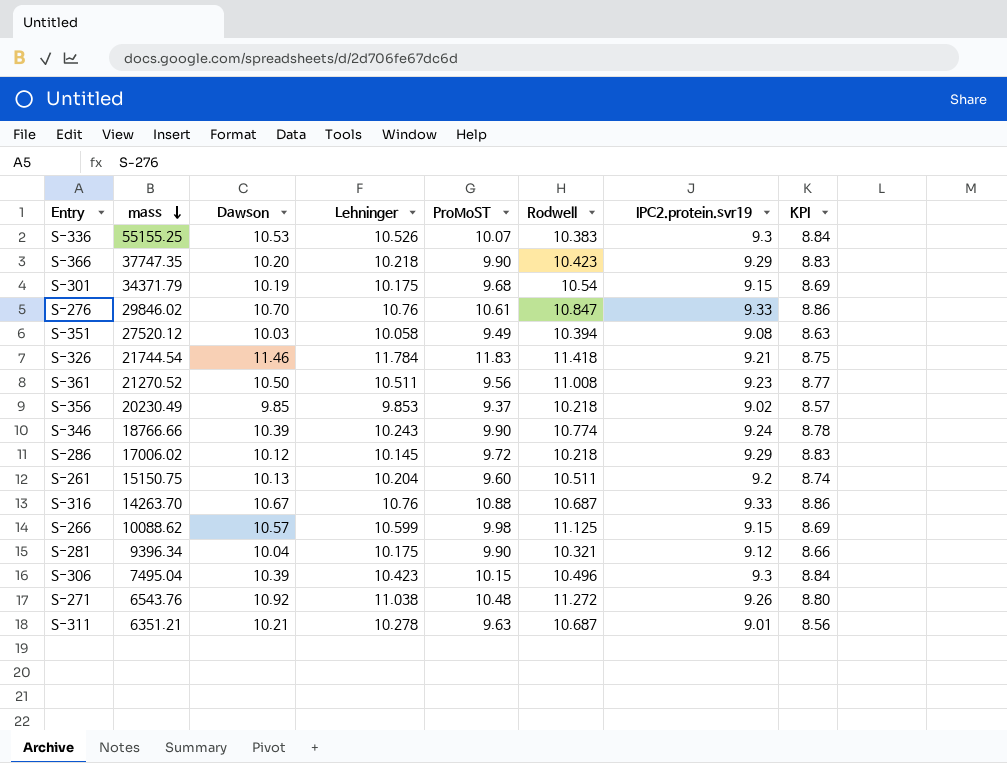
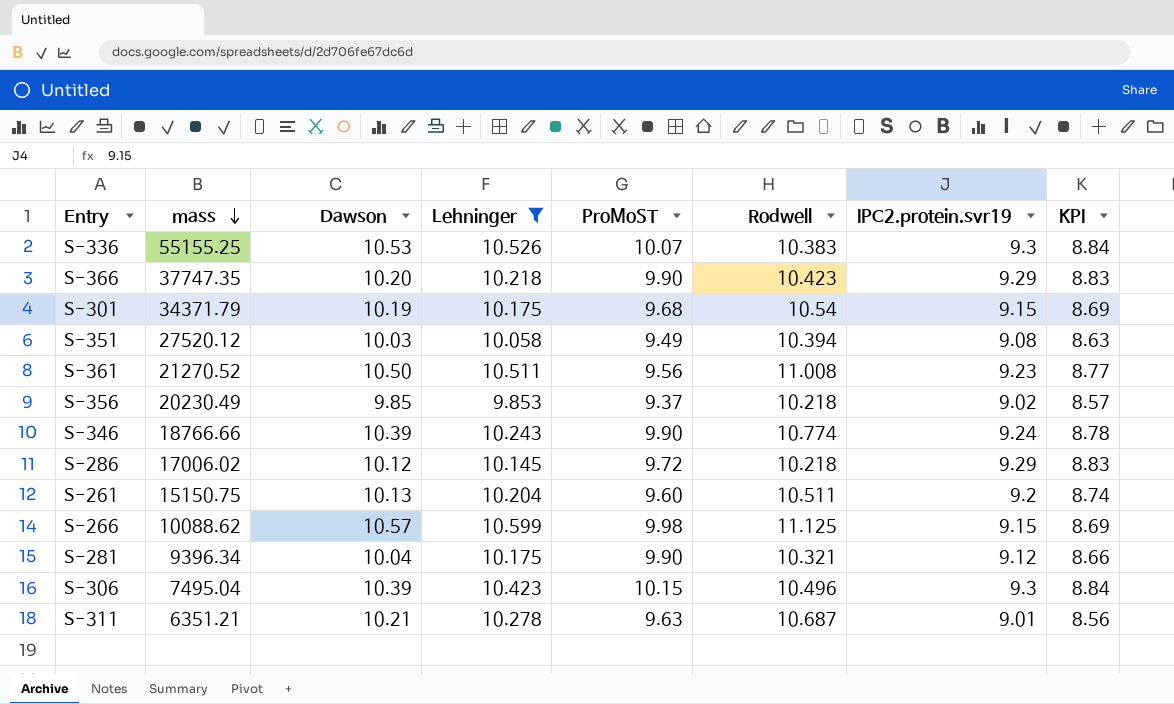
filter: none -> Lehninger <= 10.599

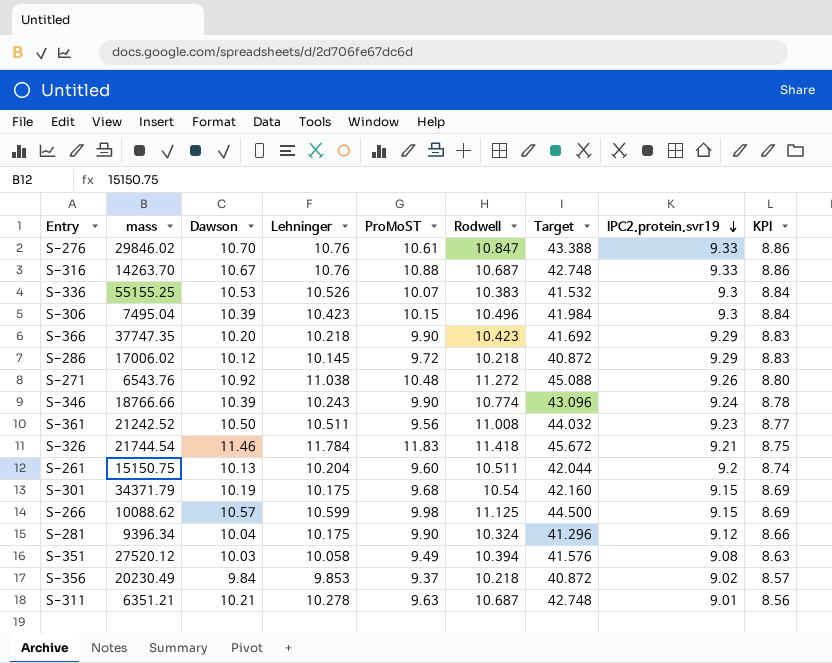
filter: Lehninger <= 10.599 -> none
row order: mass descending -> IPC2.protein.svr19 descending
column Target | formula: none -> [Rodwell] * 4
S-361 | mass: 21270.52 -> 21242.52
S-281 | Rodwell: 10.321 -> 10.324
S-356 | Dawson: 9.85 -> 9.84

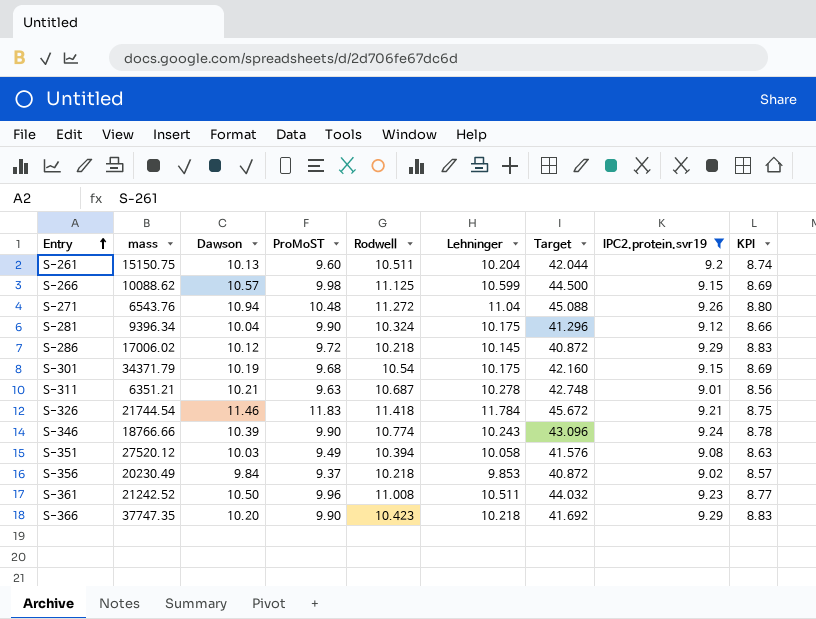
filter: none -> IPC2.protein.svr19 <= 9.29
row order: IPC2.protein.svr19 descending -> Entry ascending
column Lehninger | position: 4 -> 6
S-271 | Dawson: 10.92 -> 10.94
S-271 | Lehninger: 11.038 -> 11.04
S-361 | ProMoST: 9.56 -> 9.96

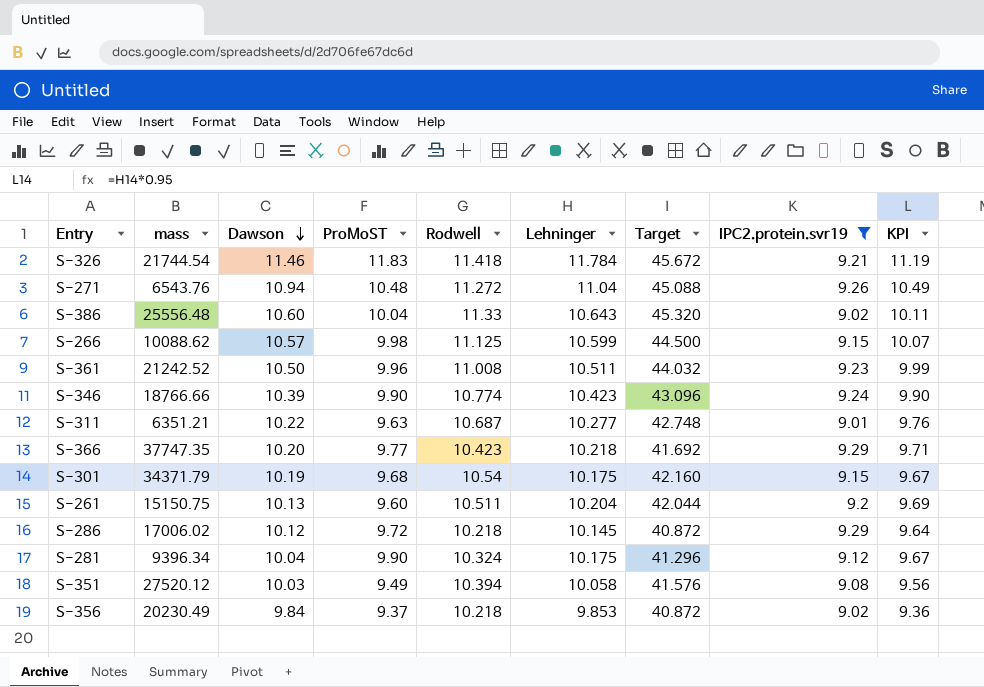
row order: Entry ascending -> Dawson descending
column KPI | formula: [IPC2.protein.svr19] * 0.95 -> [Lehninger] * 0.95
row S-386: none -> 25556.48 | 10.60 | 10.04 | 11.33 | 10.643 | 45.320 | 9.02 | 10.11
S-346 | Lehninger: 10.243 -> 10.423
S-311 | Dawson: 10.21 -> 10.22
S-311 | Lehninger: 10.278 -> 10.277
S-366 | ProMoST: 9.90 -> 9.77

